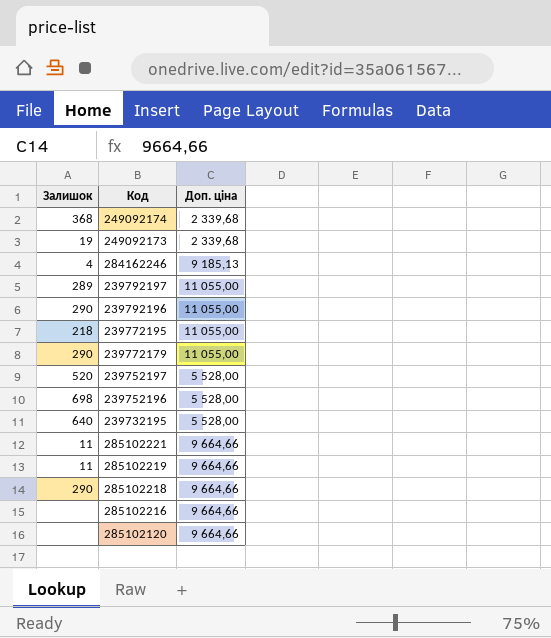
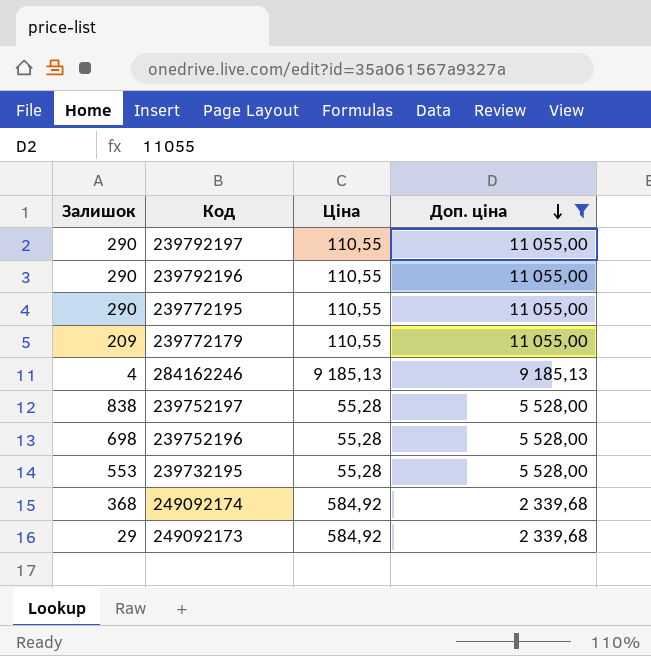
filter: none -> Доп. ціна != 9 664,66
row order: none -> Доп. ціна descending
column Ціна | position: none -> 3
239792197 | Залишок: 289 -> 290
239772195 | Залишок: 218 -> 290
239772179 | Залишок: 290 -> 209
239752197 | Залишок: 520 -> 838
239732195 | Залишок: 640 -> 553
249092173 | Залишок: 19 -> 29

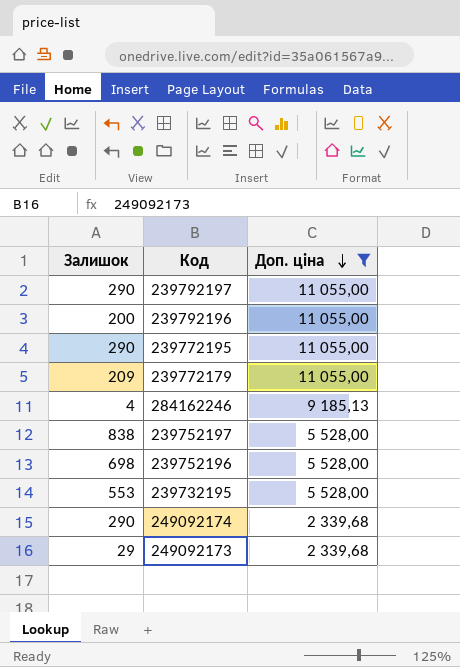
column Ціна | position: 3 -> none
239792196 | Залишок: 290 -> 200
249092174 | Залишок: 368 -> 290

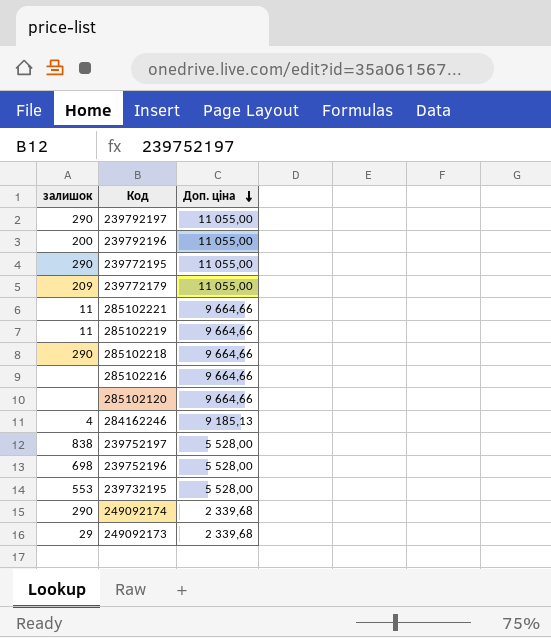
filter: Доп. ціна != 9 664,66 -> none
column name: Залишок -> залишок

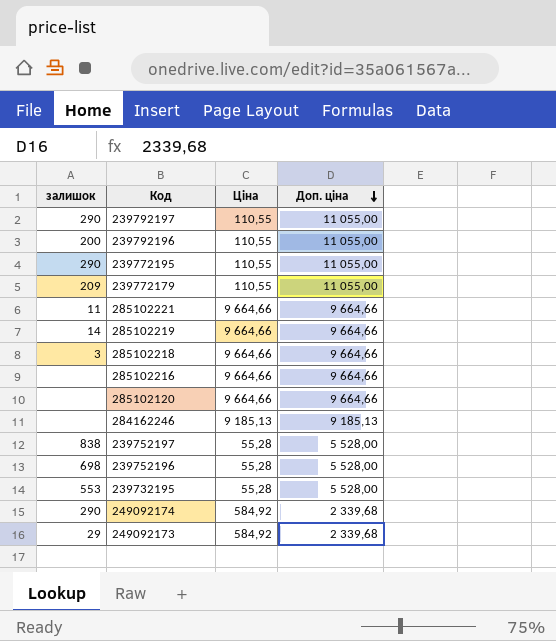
column Ціна | position: none -> 3
285102219 | залишок: 11 -> 14
285102218 | залишок: 290 -> 3
284162246 | залишок: 4 -> none

